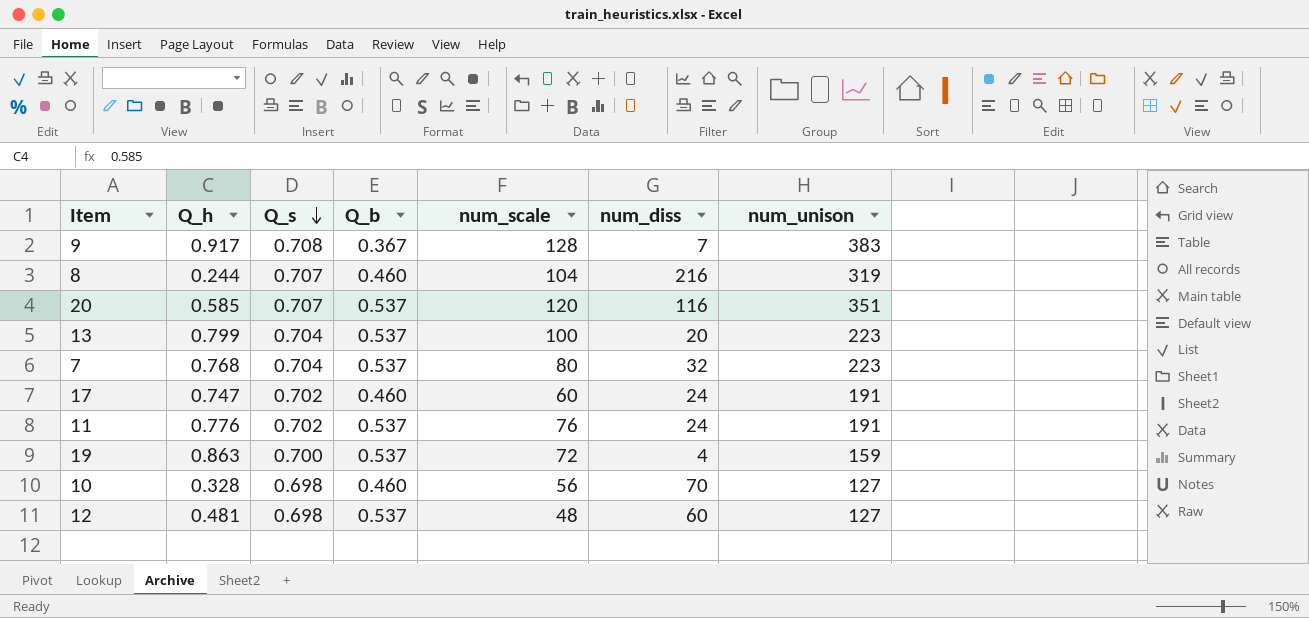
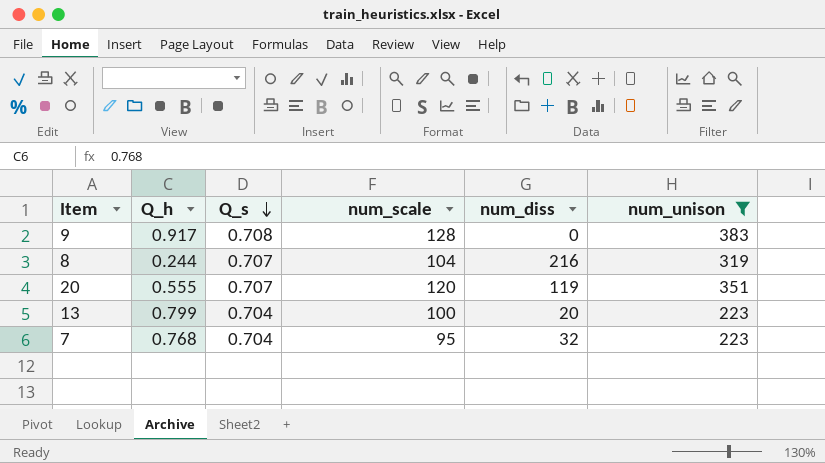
filter: none -> num_unison >= 223
column Q_b | position: 4 -> none
9 | num_diss: 7 -> 0
20 | Q_h: 0.585 -> 0.555
20 | num_diss: 116 -> 119
7 | num_scale: 80 -> 95

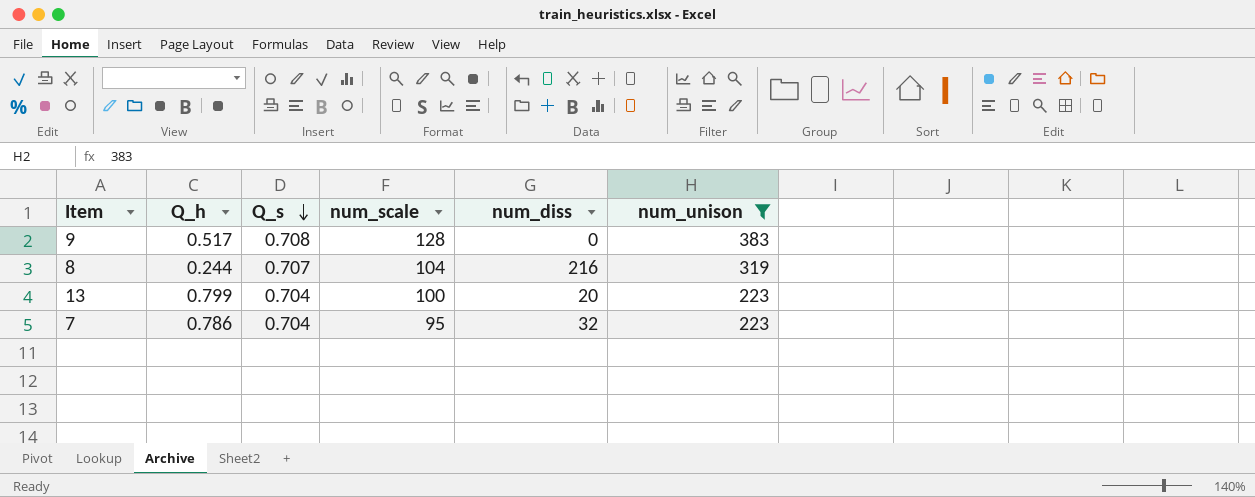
row 20: 0.555 | 0.707 | 120 | 119 | 351 -> none
9 | Q_h: 0.917 -> 0.517
7 | Q_h: 0.768 -> 0.786

